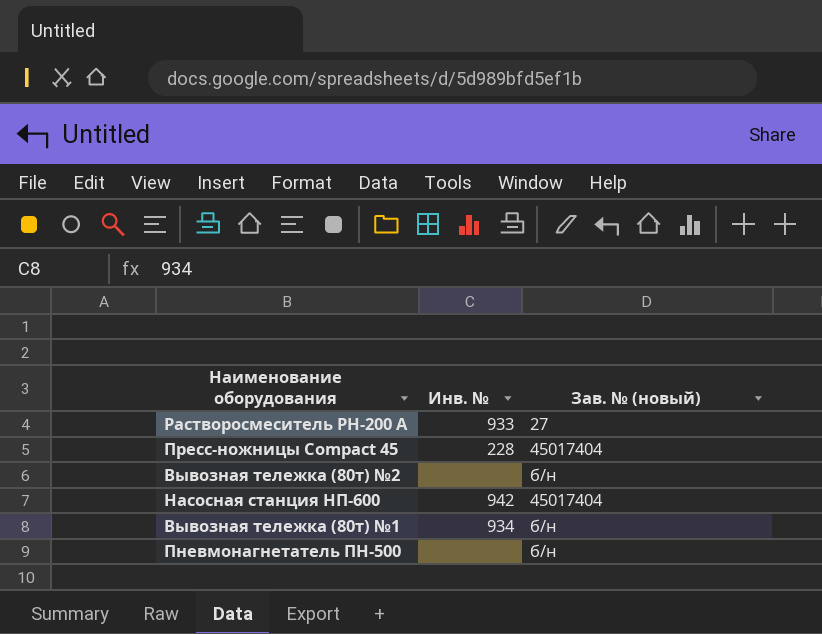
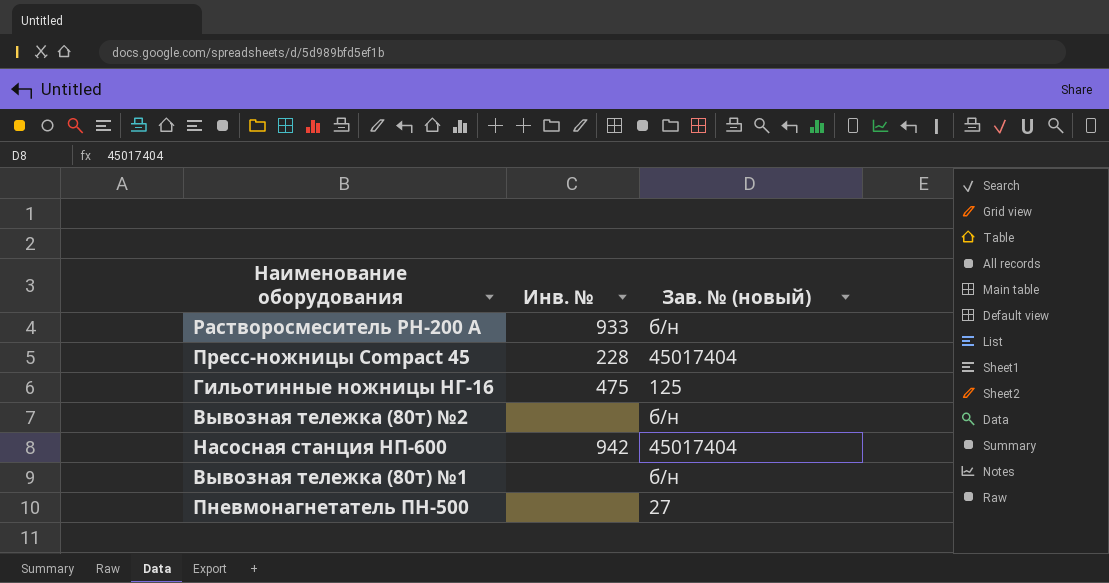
Растворосмеситель РН-200 А | Зав. № (новый): 27 -> б/н
row Гильотинные ножницы НГ-16: none -> 475 | 125
Вывозная тележка (80т) №1 | Инв. №: 934 -> none
Пневмонагнетатель ПН-500 | Зав. № (новый): б/н -> 27

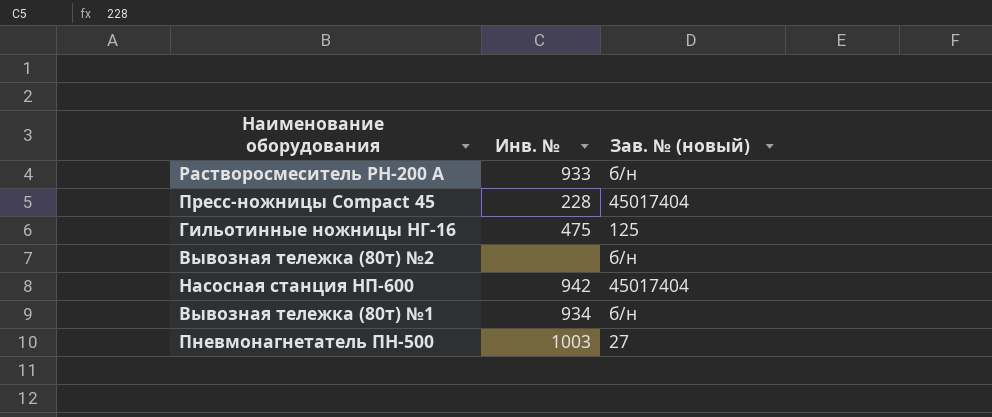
Вывозная тележка (80т) №1 | Инв. №: none -> 934
Пневмонагнетатель ПН-500 | Инв. №: none -> 1003

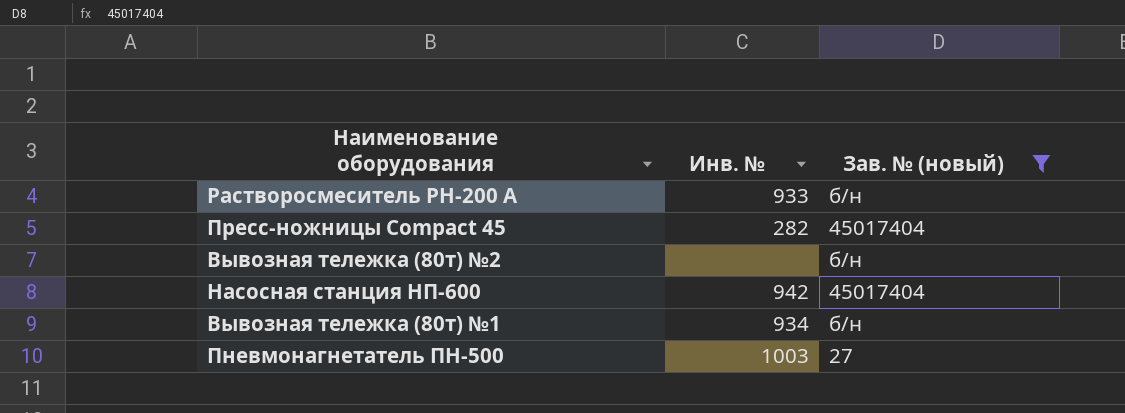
filter: none -> Зав. № (новый) != 125
Пресс-ножницы Compact 45 | Инв. №: 228 -> 282

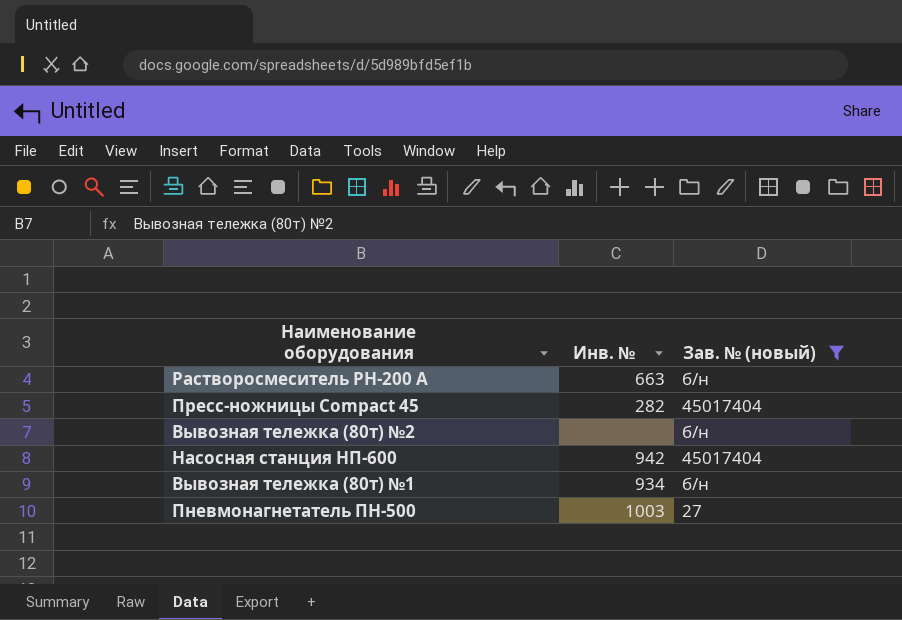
Растворосмеситель РН-200 А | Инв. №: 933 -> 663

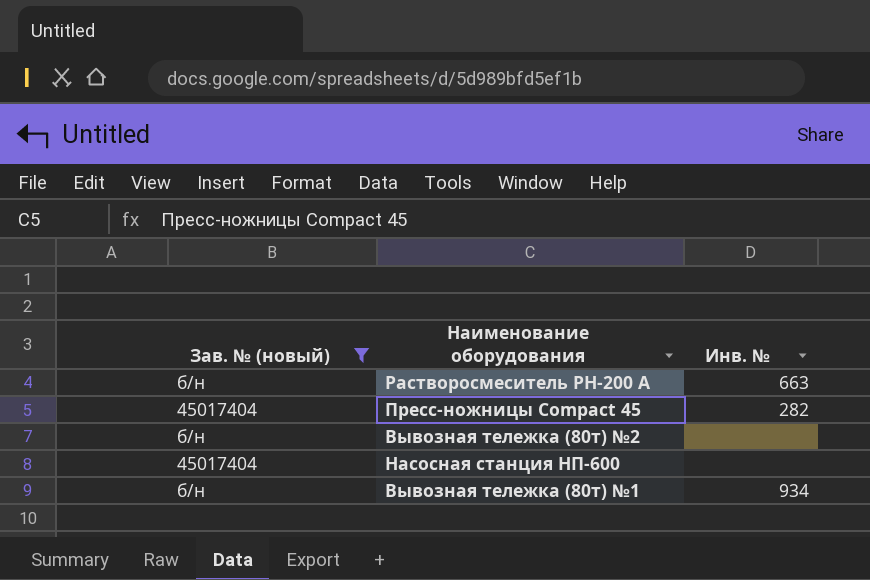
column Зав. № (новый) | position: 3 -> 1
row Пневмонагнетатель ПН-500: 1003 | 27 -> none
Насосная станция НП-600 | Инв. №: 942 -> none

